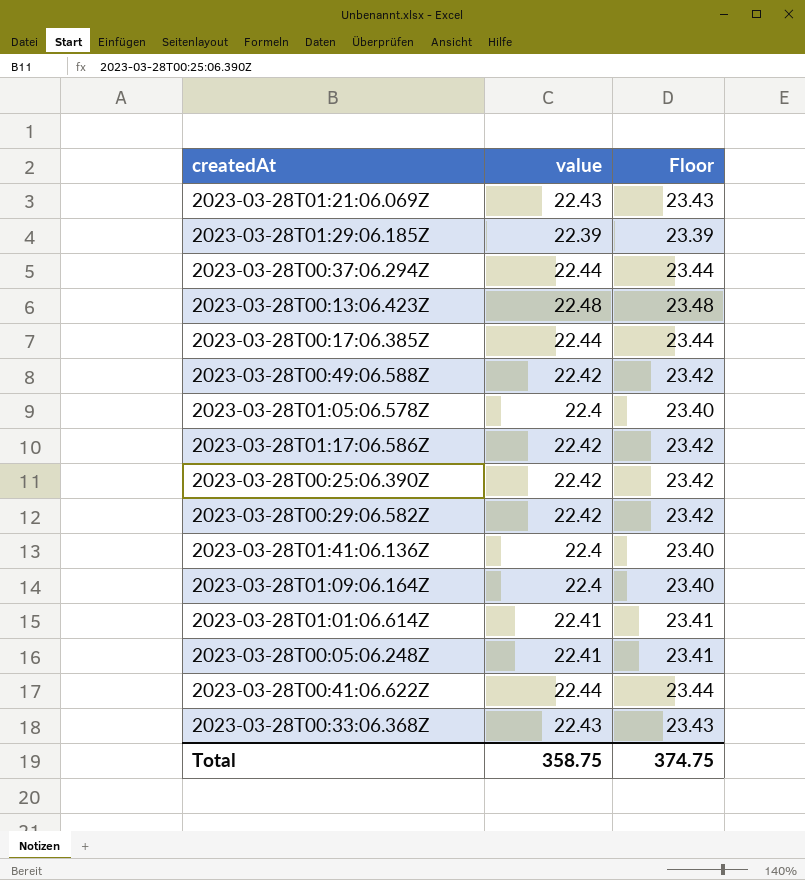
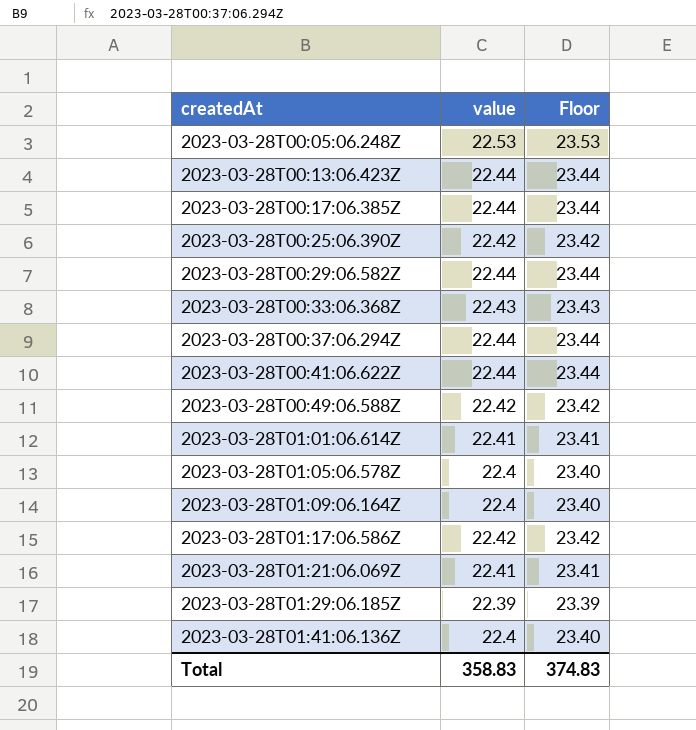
row order: none -> createdAt ascending
2023-03-28T00:05:06.248Z | value: 22.41 -> 22.53
2023-03-28T00:05:06.248Z | Floor: 23.41 -> 23.53
2023-03-28T00:13:06.423Z | value: 22.48 -> 22.44
2023-03-28T00:13:06.423Z | Floor: 23.48 -> 23.44
2023-03-28T00:29:06.582Z | value: 22.42 -> 22.44
2023-03-28T00:29:06.582Z | Floor: 23.42 -> 23.44
2023-03-28T01:21:06.069Z | value: 22.43 -> 22.41
2023-03-28T01:21:06.069Z | Floor: 23.43 -> 23.41
Total | value: 358.75 -> 358.83
Total | Floor: 374.75 -> 374.83

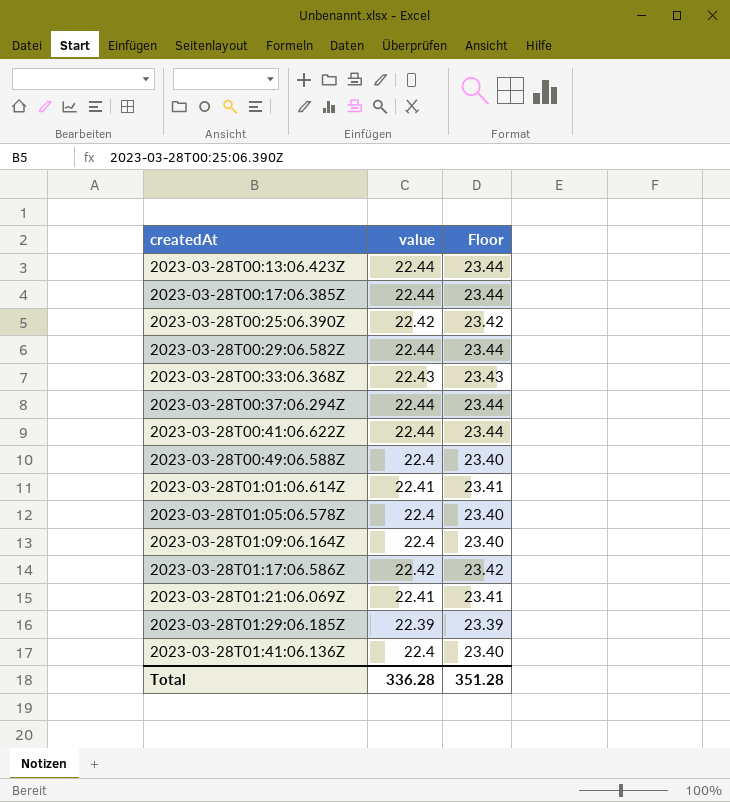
row 2023-03-28T00:05:06.248Z: 22.53 | 23.53 -> none
2023-03-28T00:49:06.588Z | value: 22.42 -> 22.4
2023-03-28T00:49:06.588Z | Floor: 23.42 -> 23.40
Total | value: 358.83 -> 336.28
Total | Floor: 374.83 -> 351.28

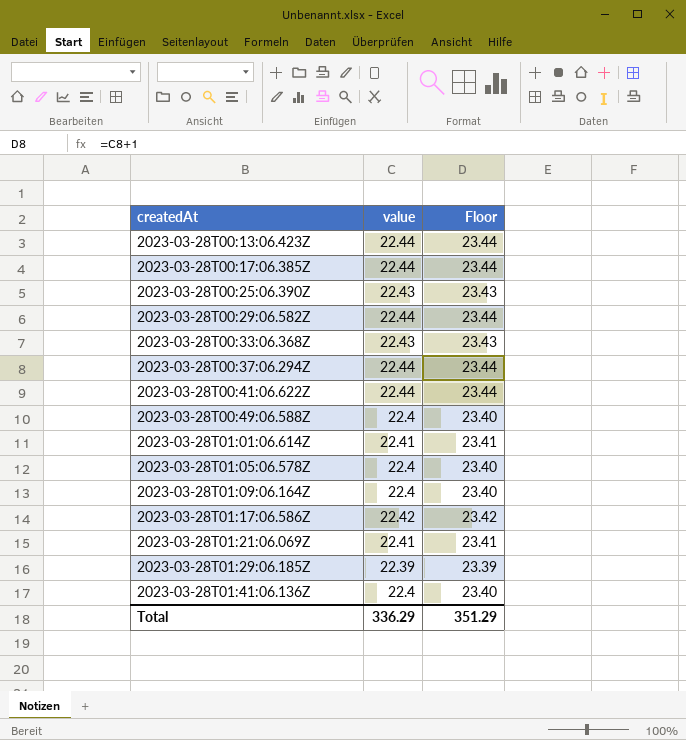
2023-03-28T00:25:06.390Z | value: 22.42 -> 22.43
2023-03-28T00:25:06.390Z | Floor: 23.42 -> 23.43
Total | value: 336.28 -> 336.29
Total | Floor: 351.28 -> 351.29

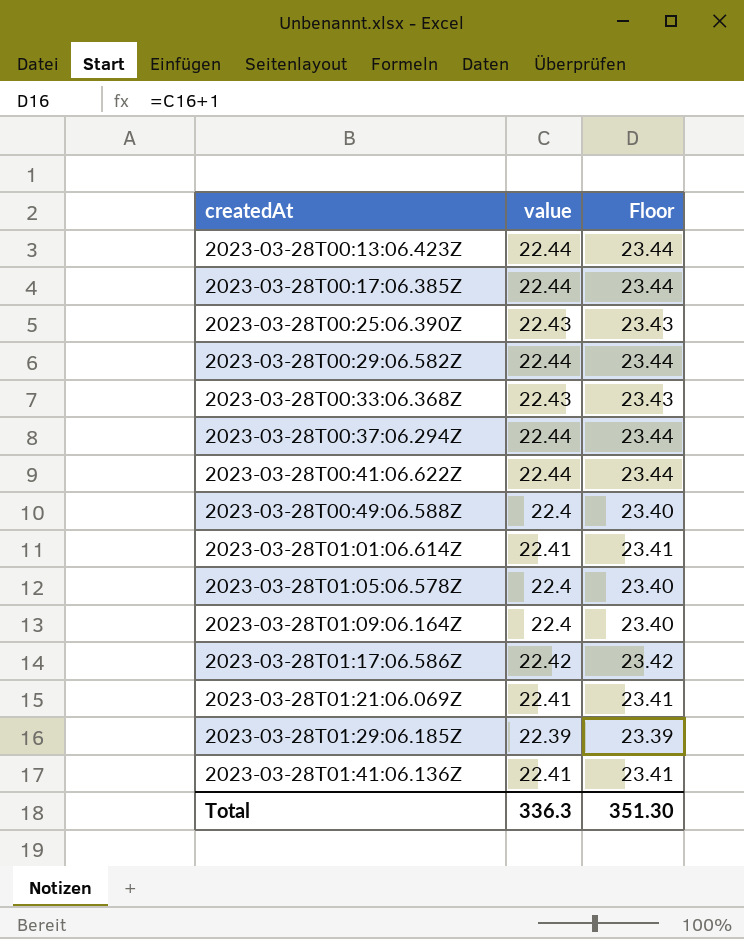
2023-03-28T01:41:06.136Z | value: 22.4 -> 22.41
2023-03-28T01:41:06.136Z | Floor: 23.40 -> 23.41
Total | value: 336.29 -> 336.3
Total | Floor: 351.29 -> 351.30

